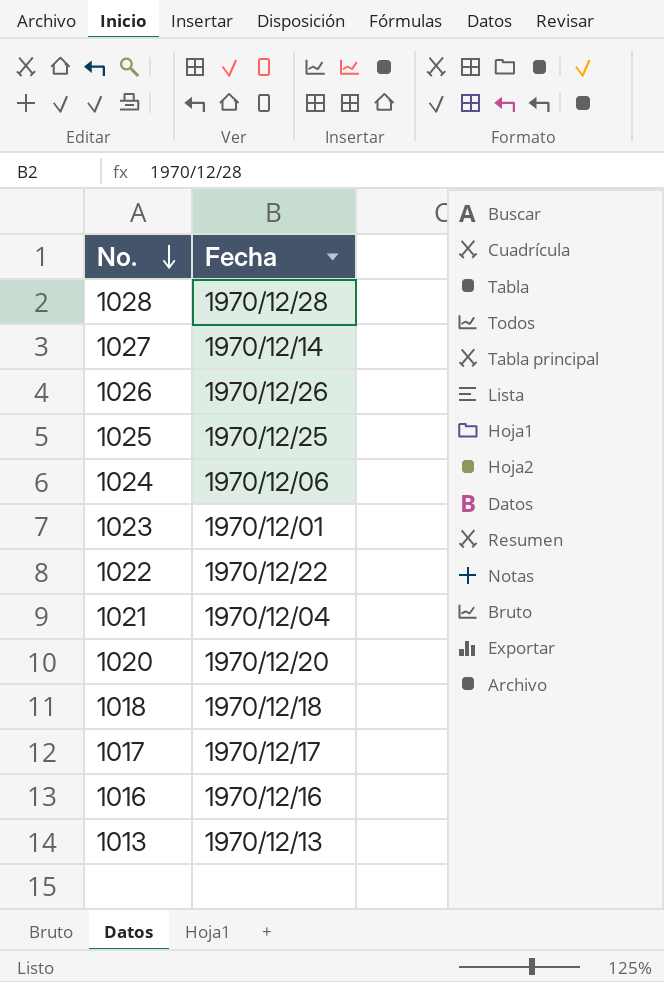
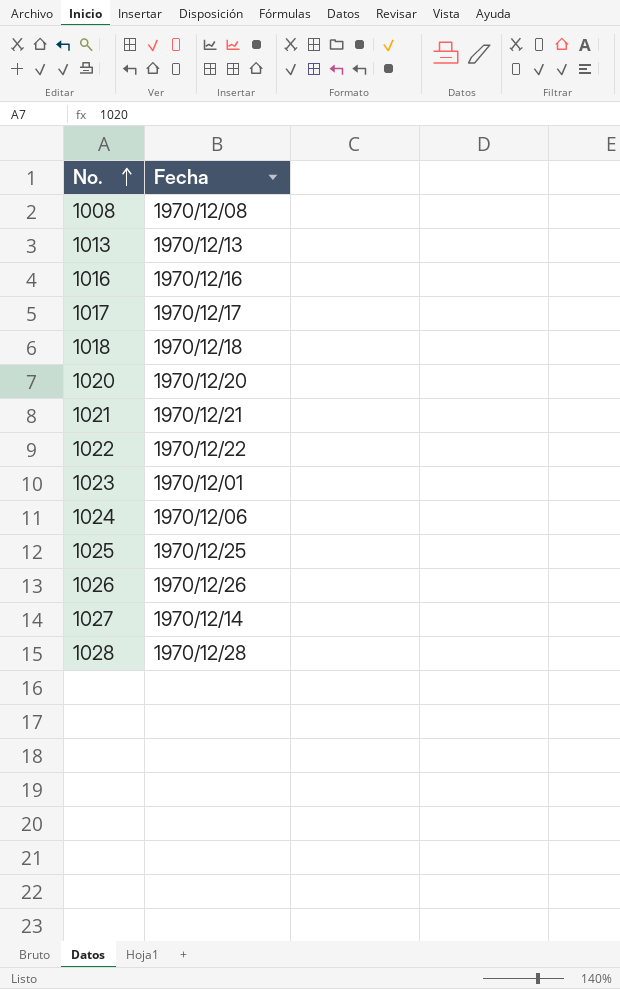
row order: No. descending -> No. ascending
row 1008: none -> 1970/12/08
1021 | Fecha: 1970/12/04 -> 1970/12/21

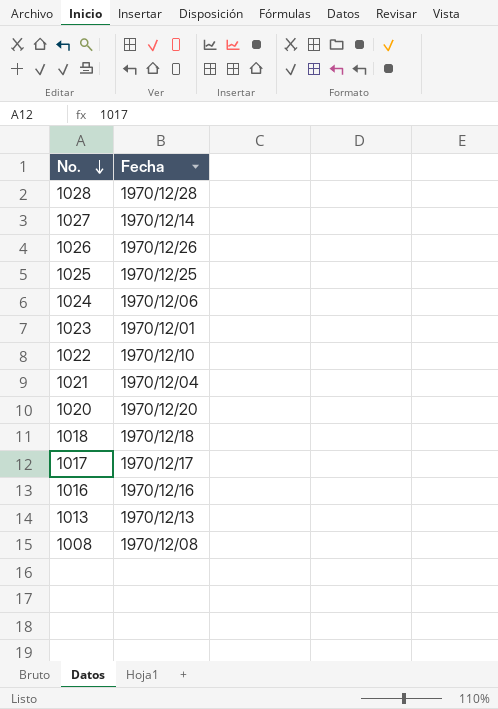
row order: No. ascending -> No. descending
1022 | Fecha: 1970/12/22 -> 1970/12/10
1021 | Fecha: 1970/12/21 -> 1970/12/04

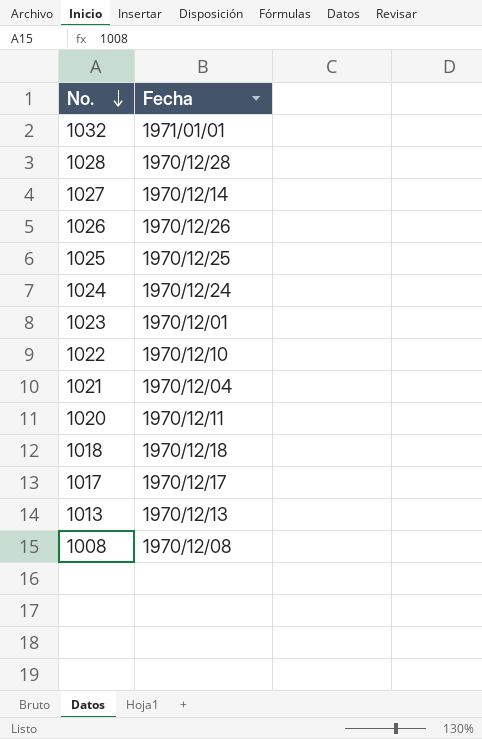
row 1016: 1970/12/16 -> none
row 1032: none -> 1971/01/01
1024 | Fecha: 1970/12/06 -> 1970/12/24
1020 | Fecha: 1970/12/20 -> 1970/12/11

